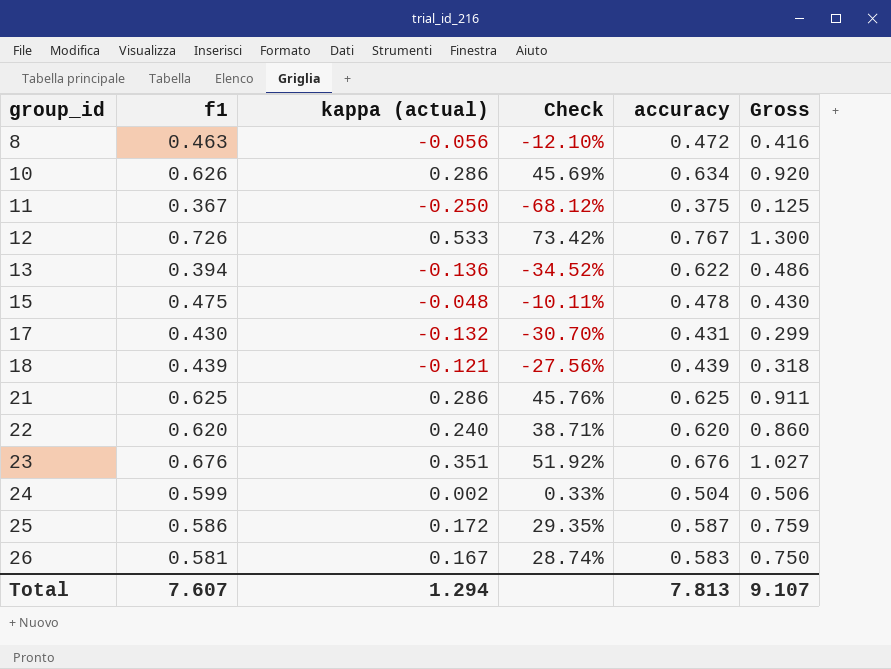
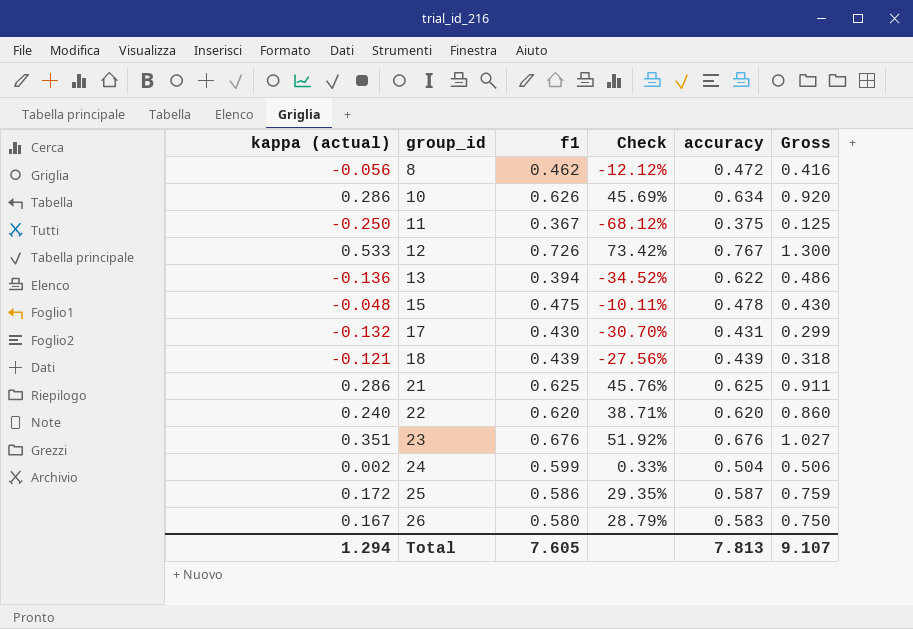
column kappa (actual) | position: 3 -> 1
8 | f1: 0.463 -> 0.462
8 | Check: -12.10% -> -12.12%
26 | f1: 0.581 -> 0.580
26 | Check: 28.74% -> 28.79%
Total | f1: 7.607 -> 7.605

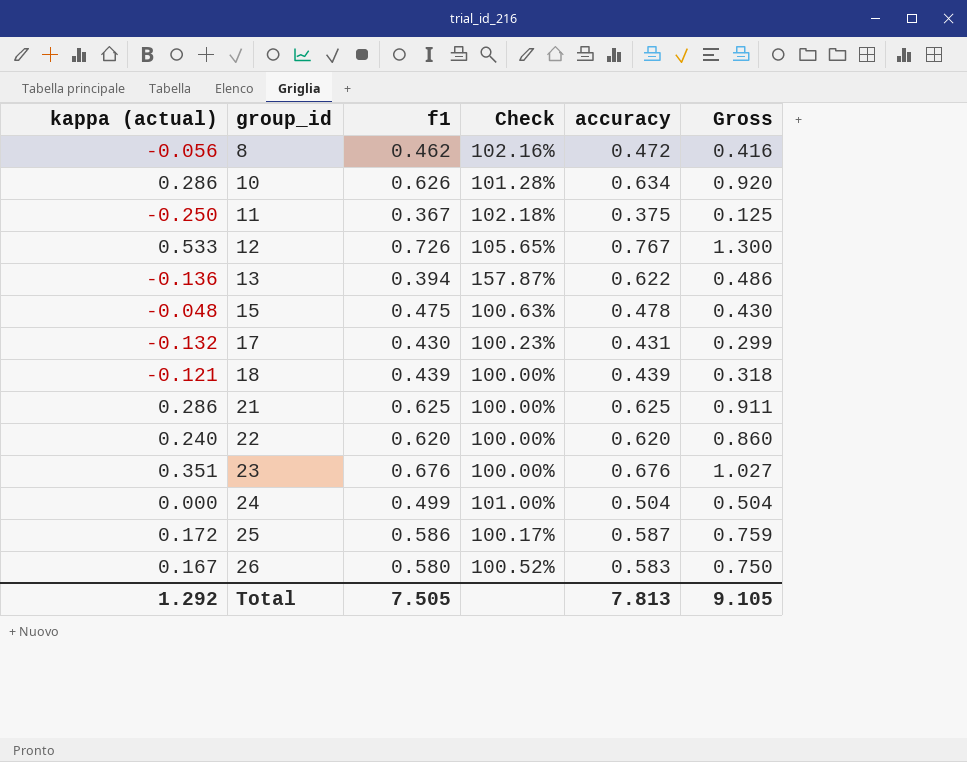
column Check | formula: [kappa (actual)] / [f1] -> [accuracy] / [f1]
24 | kappa (actual): 0.002 -> 0.000
24 | f1: 0.599 -> 0.499
24 | Gross: 0.506 -> 0.504
Total | kappa (actual): 1.294 -> 1.292
Total | f1: 7.605 -> 7.505
Total | Gross: 9.107 -> 9.105

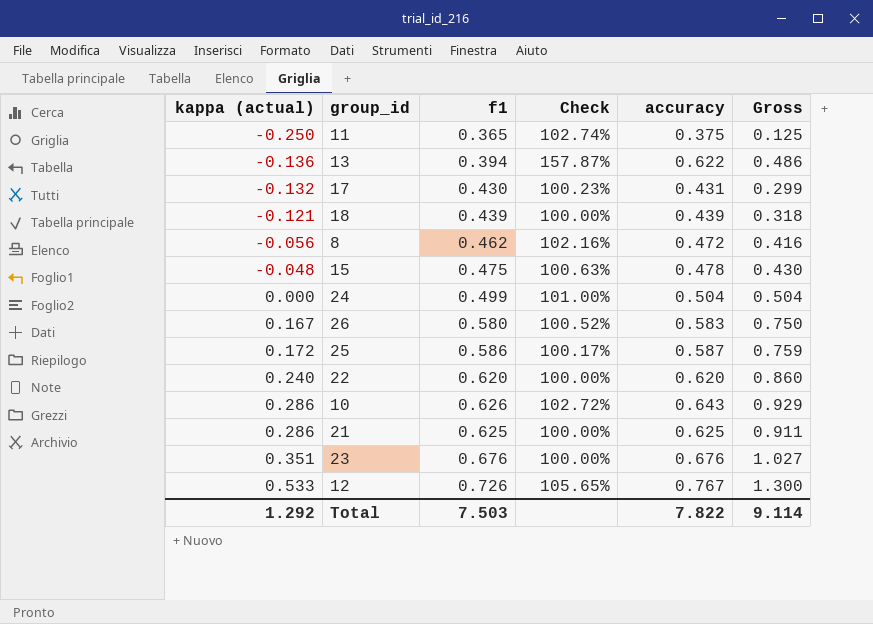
row order: group_id ascending -> kappa (actual) ascending
11 | f1: 0.367 -> 0.365
11 | Check: 102.18% -> 102.74%
10 | Check: 101.28% -> 102.72%
10 | accuracy: 0.634 -> 0.643
10 | Gross: 0.920 -> 0.929
Total | f1: 7.505 -> 7.503
Total | accuracy: 7.813 -> 7.822
Total | Gross: 9.105 -> 9.114

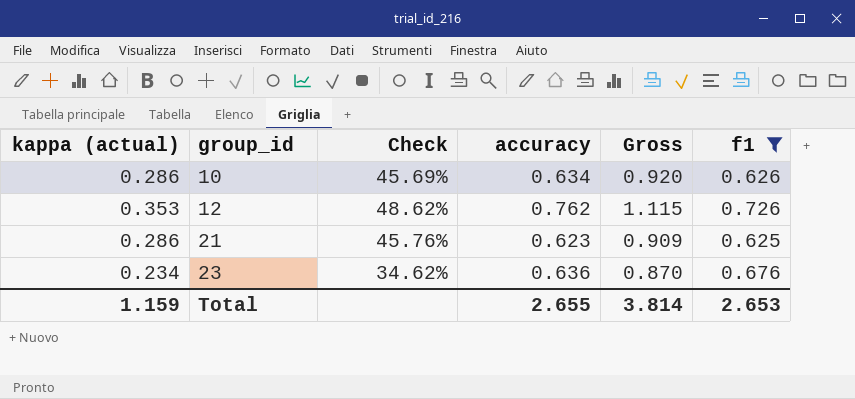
filter: none -> f1 >= 0.625
row order: kappa (actual) ascending -> group_id ascending
column Check | formula: [accuracy] / [f1] -> [kappa (actual)] / [f1]
column f1 | position: 3 -> 6
10 | accuracy: 0.643 -> 0.634
10 | Gross: 0.929 -> 0.920
12 | kappa (actual): 0.533 -> 0.353
12 | accuracy: 0.767 -> 0.762
12 | Gross: 1.300 -> 1.115
21 | accuracy: 0.625 -> 0.623
21 | Gross: 0.911 -> 0.909
23 | kappa (actual): 0.351 -> 0.234
23 | accuracy: 0.676 -> 0.636
23 | Gross: 1.027 -> 0.870
Total | kappa (actual): 1.292 -> 1.159
Total | accuracy: 7.822 -> 2.655
Total | Gross: 9.114 -> 3.814
Total | f1: 7.503 -> 2.653

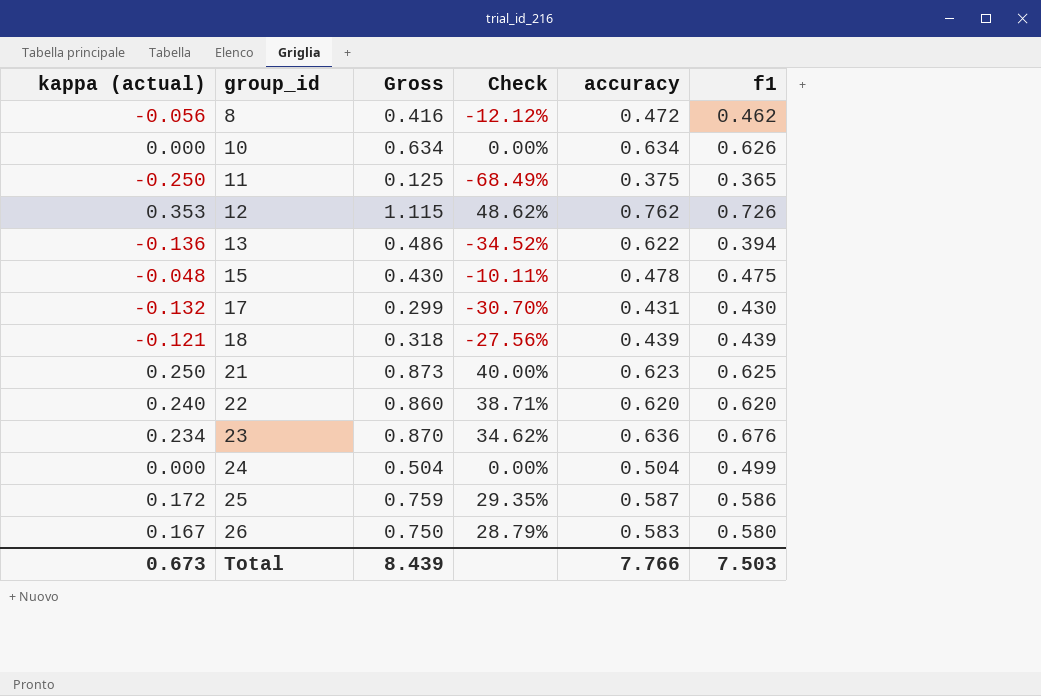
filter: f1 >= 0.625 -> none
column Gross | position: 5 -> 3
10 | kappa (actual): 0.286 -> 0.000
10 | Gross: 0.920 -> 0.634
10 | Check: 45.69% -> 0.00%
21 | kappa (actual): 0.286 -> 0.250
21 | Gross: 0.909 -> 0.873
21 | Check: 45.76% -> 40.00%
Total | kappa (actual): 1.159 -> 0.673
Total | Gross: 3.814 -> 8.439
Total | accuracy: 2.655 -> 7.766
Total | f1: 2.653 -> 7.503

